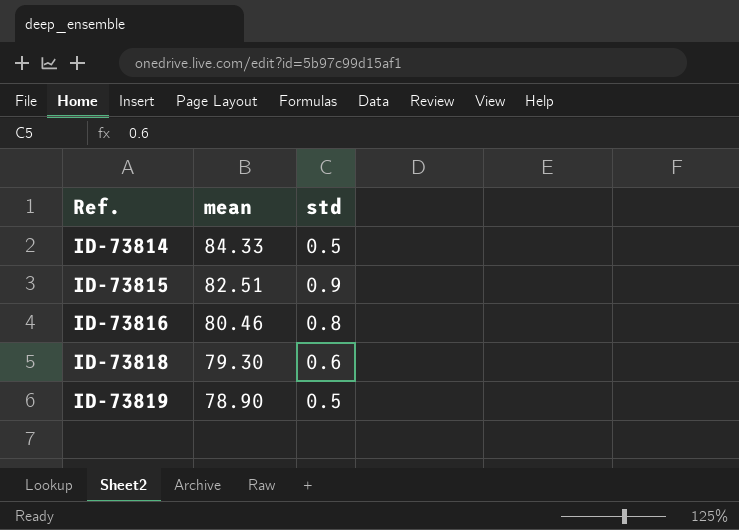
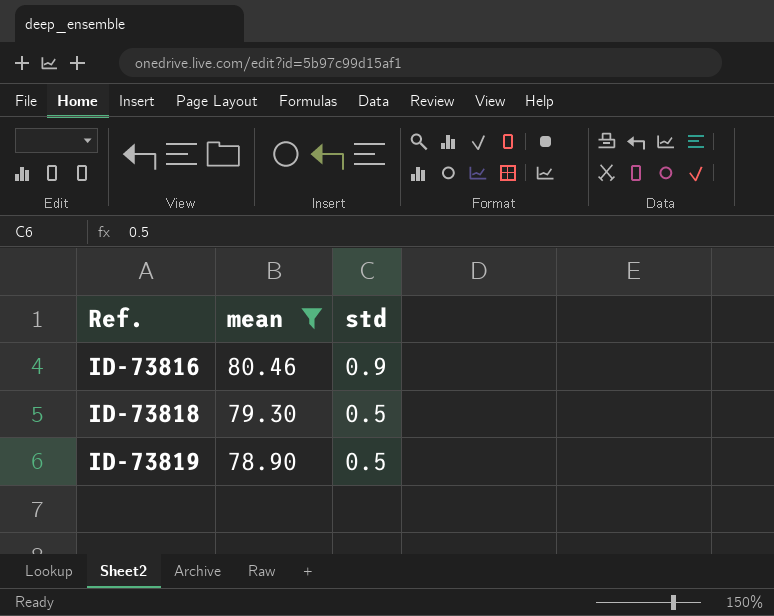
filter: none -> mean <= 80.46
ID-73816 | std: 0.8 -> 0.9
ID-73818 | std: 0.6 -> 0.5

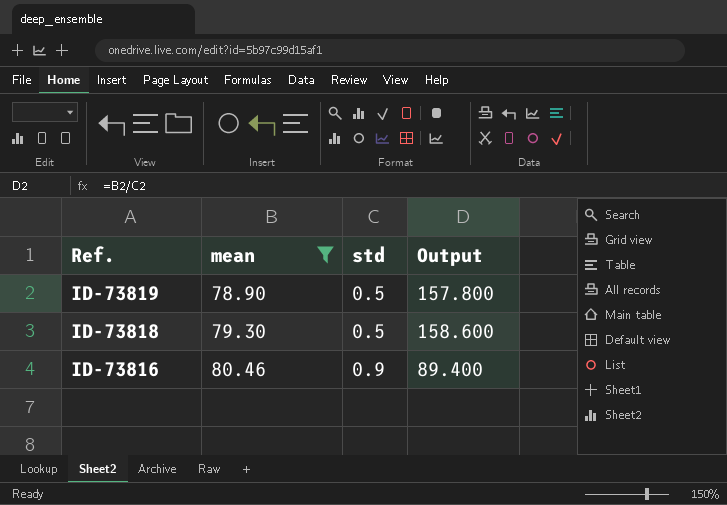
row order: Ref. ascending -> Ref. descending
column Output | formula: none -> [mean] / [std]

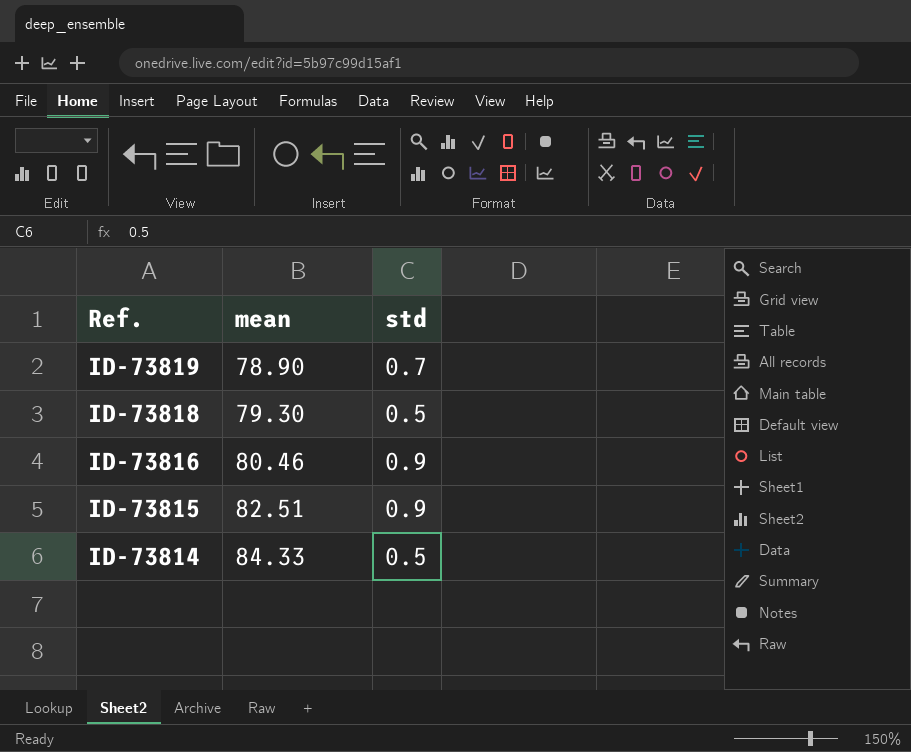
filter: mean <= 80.46 -> none
column Output | formula: [mean] / [std] -> none
ID-73819 | std: 0.5 -> 0.7

